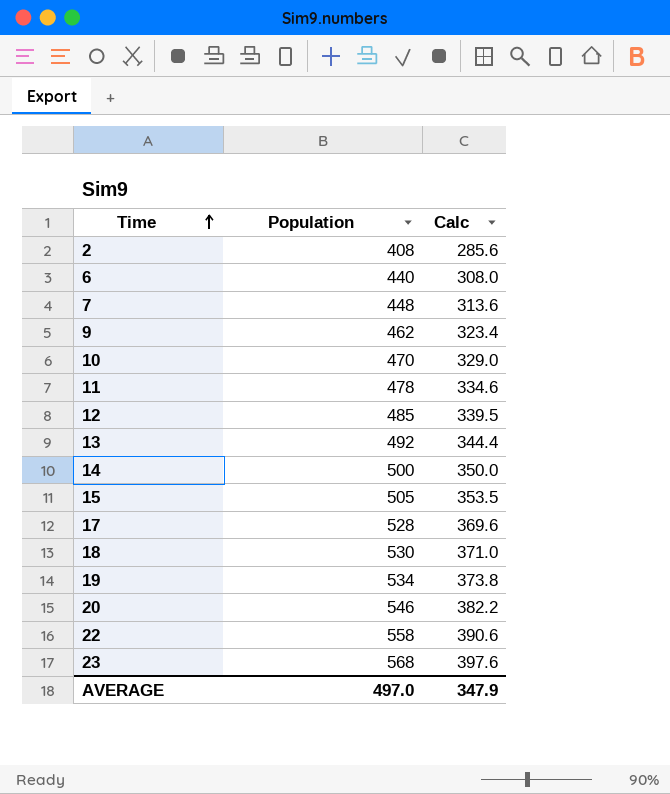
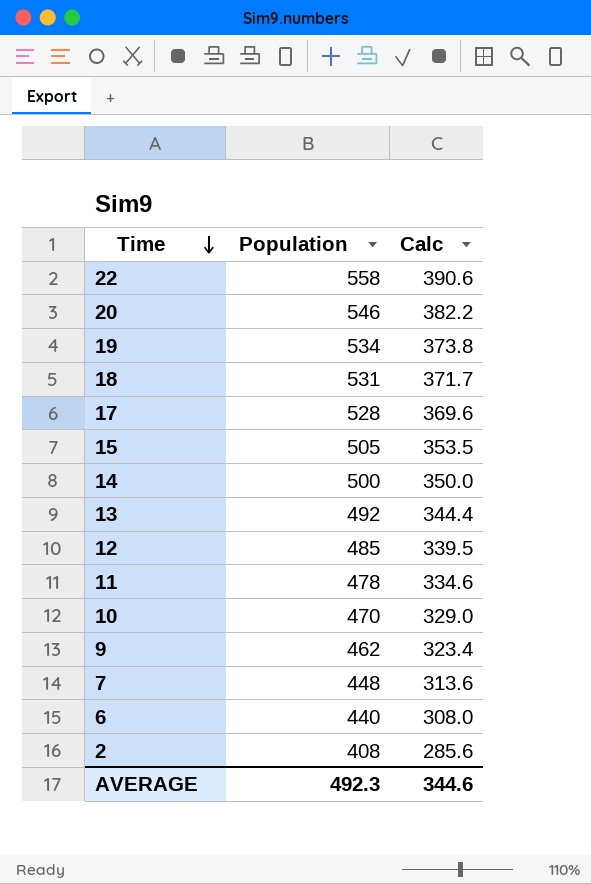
row order: Time ascending -> Time descending
row 23: 568 | 397.6 -> none
18 | Population: 530 -> 531
18 | Calc: 371.0 -> 371.7
AVERAGE | Population: 497.0 -> 492.3
AVERAGE | Calc: 347.9 -> 344.6

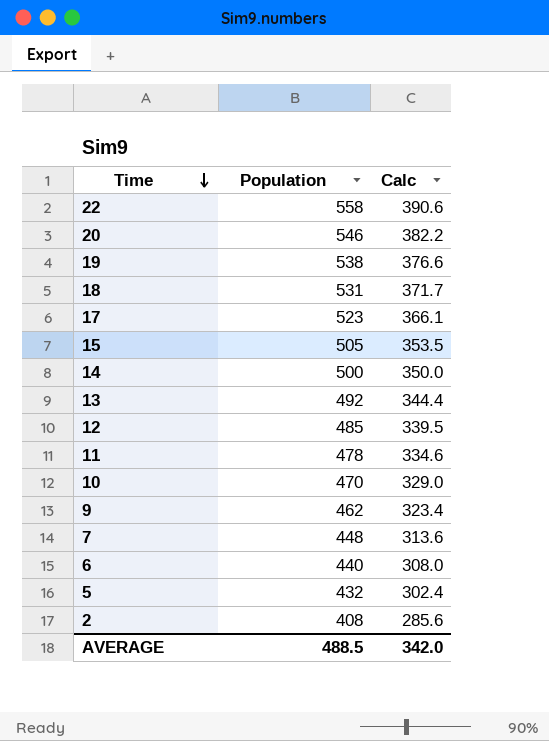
19 | Population: 534 -> 538
19 | Calc: 373.8 -> 376.6
17 | Population: 528 -> 523
17 | Calc: 369.6 -> 366.1
row 5: none -> 432 | 302.4
AVERAGE | Population: 492.3 -> 488.5
AVERAGE | Calc: 344.6 -> 342.0

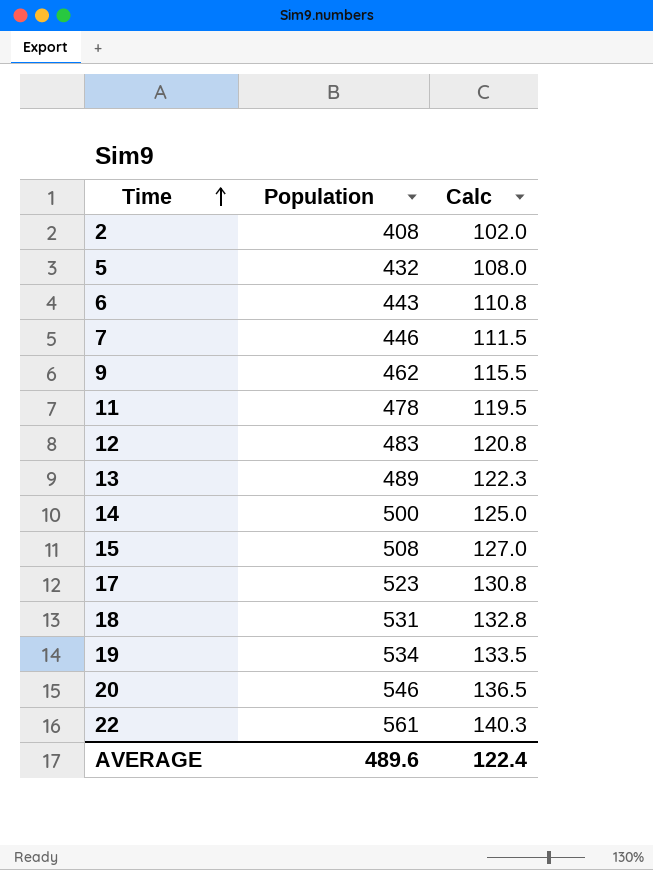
row order: Time descending -> Time ascending
column Calc | formula: [Population] * 0.7 -> [Population] * 0.25
row 10: 470 | 329.0 -> none
6 | Population: 440 -> 443
7 | Population: 448 -> 446
12 | Population: 485 -> 483
13 | Population: 492 -> 489
15 | Population: 505 -> 508
19 | Population: 538 -> 534
22 | Population: 558 -> 561
AVERAGE | Population: 488.5 -> 489.6
AVERAGE | Calc: 342.0 -> 122.4

